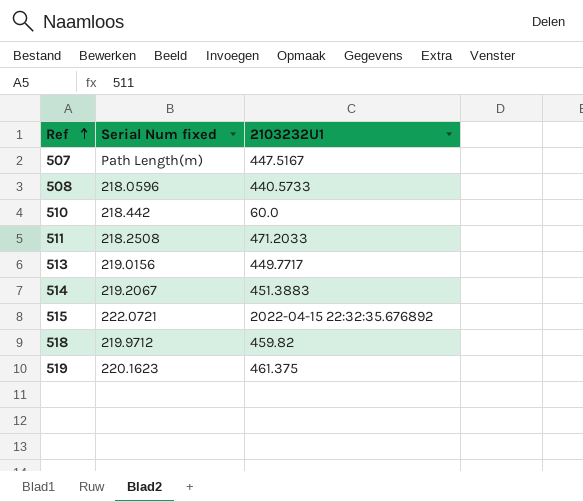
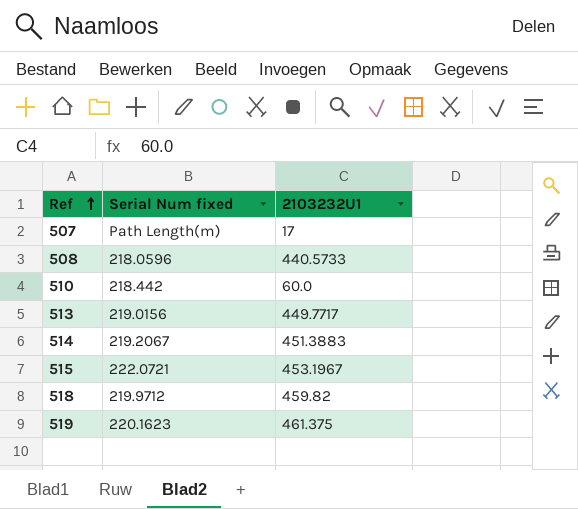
row 511: 218.2508 | 471.2033 -> none
507 | 2103232U1: 447.5167 -> 17
515 | 2103232U1: 2022-04-15 22:32:35.676892 -> 453.1967

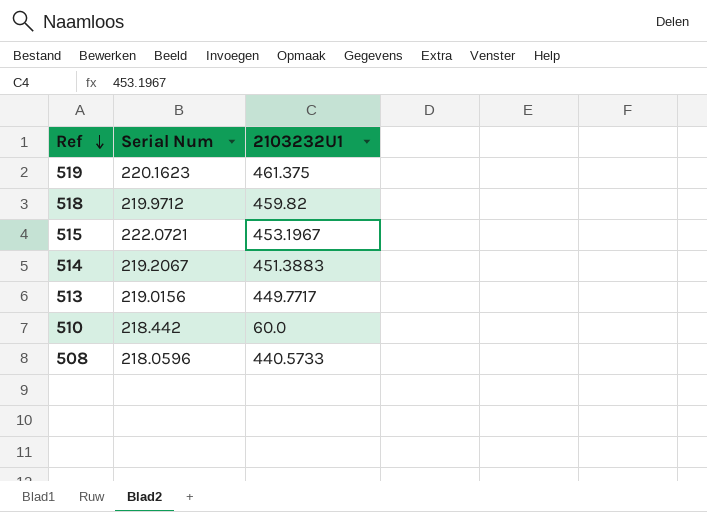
row order: Ref ascending -> Ref descending
column name: Serial Num fixed -> Serial Num
row 507: Path Length(m) | 17 -> none

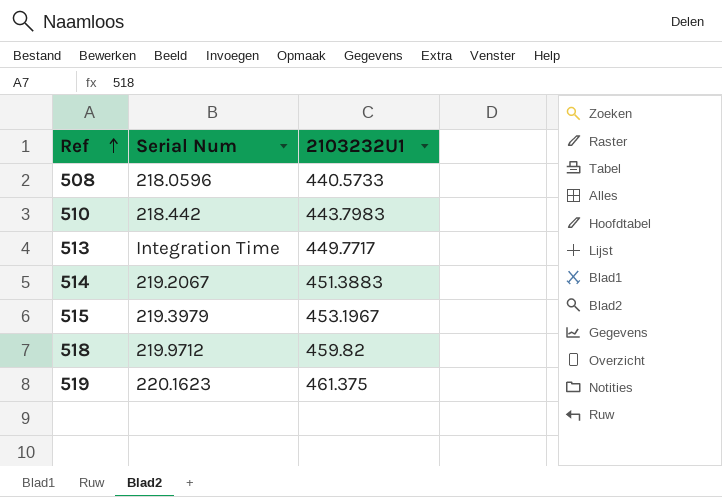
row order: Ref descending -> Ref ascending
510 | 2103232U1: 60.0 -> 443.7983
513 | Serial Num: 219.0156 -> Integration Time
515 | Serial Num: 222.0721 -> 219.3979

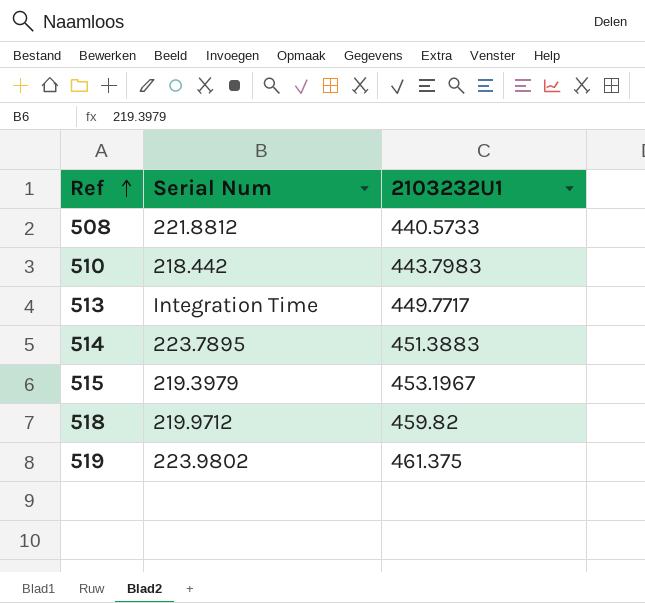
508 | Serial Num: 218.0596 -> 221.8812
514 | Serial Num: 219.2067 -> 223.7895
519 | Serial Num: 220.1623 -> 223.9802

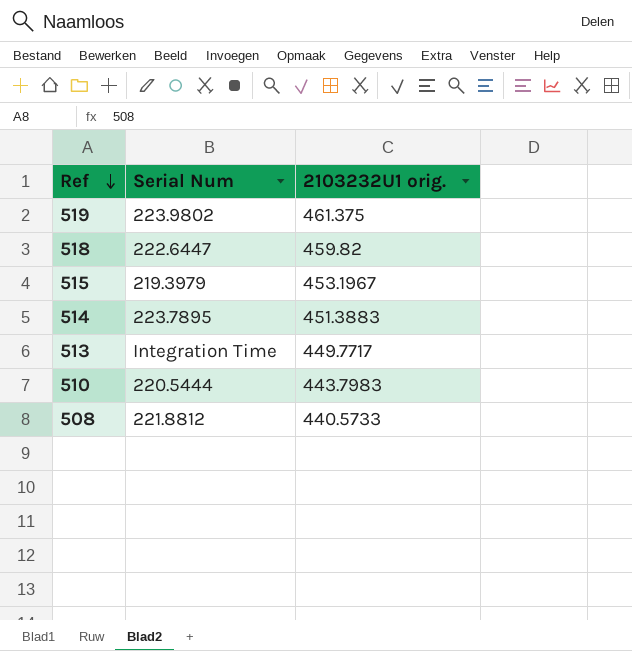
row order: Ref ascending -> Ref descending
column name: 2103232U1 -> 2103232U1 orig.
518 | Serial Num: 219.9712 -> 222.6447
510 | Serial Num: 218.442 -> 220.5444

